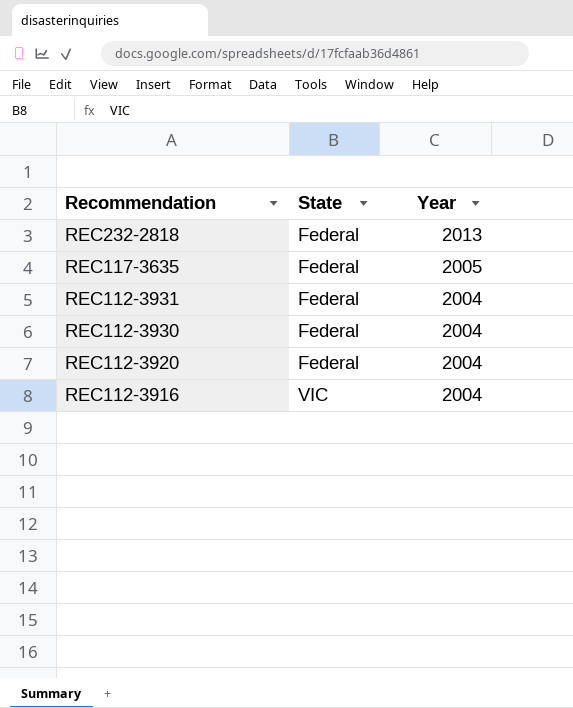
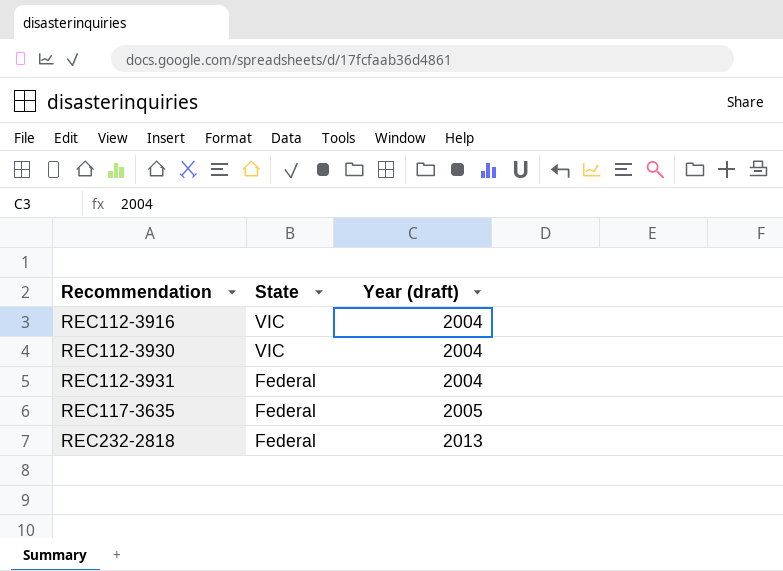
row order: Recommendation descending -> Recommendation ascending
column name: Year -> Year (draft)
row REC112-3920: Federal | 2004 -> none
REC112-3930 | State: Federal -> VIC

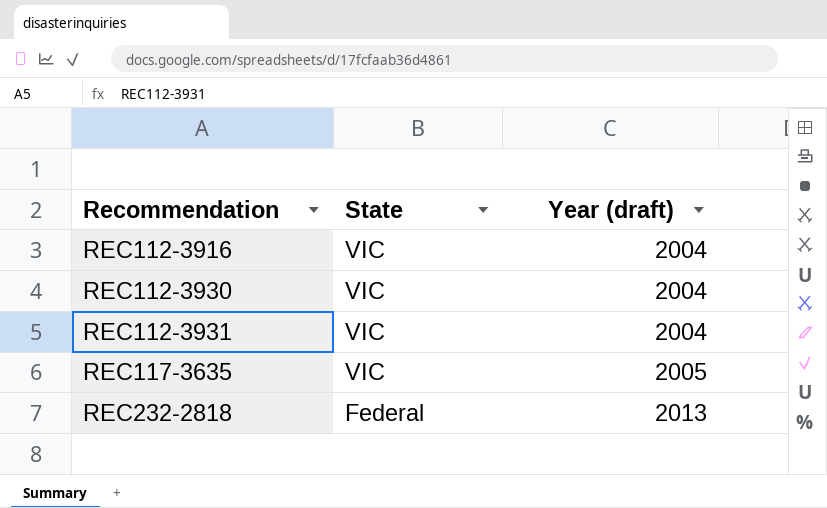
REC112-3931 | State: Federal -> VIC
REC117-3635 | State: Federal -> VIC

